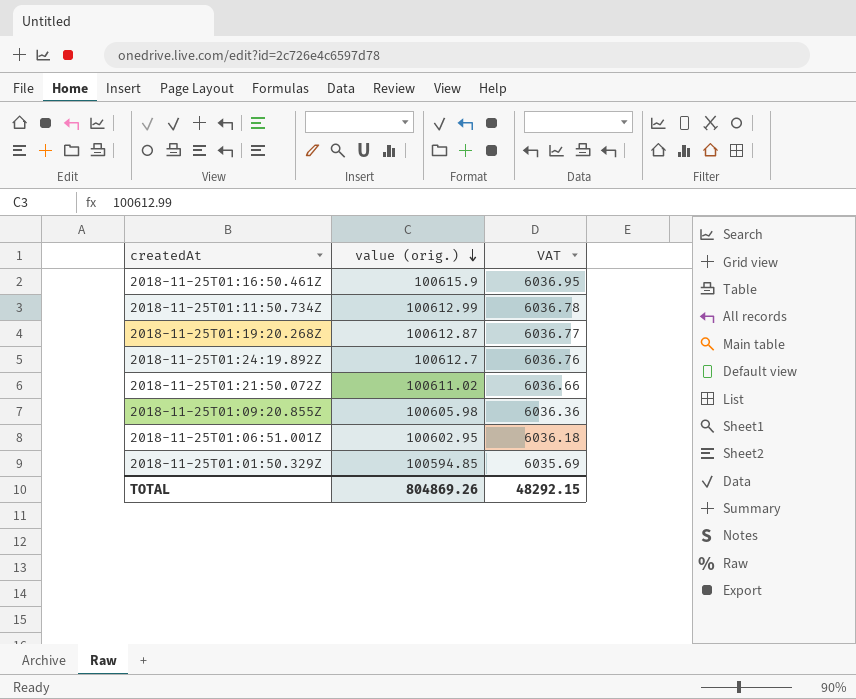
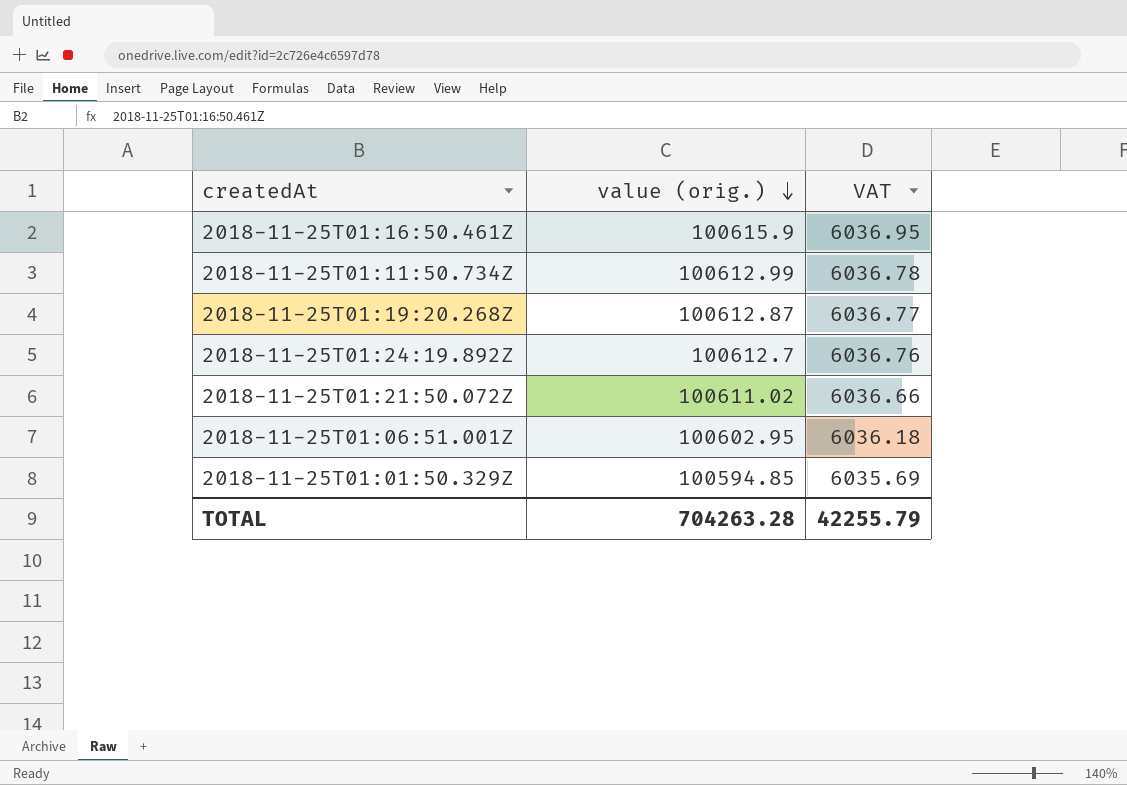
row 2018-11-25T01:09:20.855Z: 100605.98 | 6036.36 -> none
TOTAL | value (orig.): 804869.26 -> 704263.28
TOTAL | VAT: 48292.15 -> 42255.79

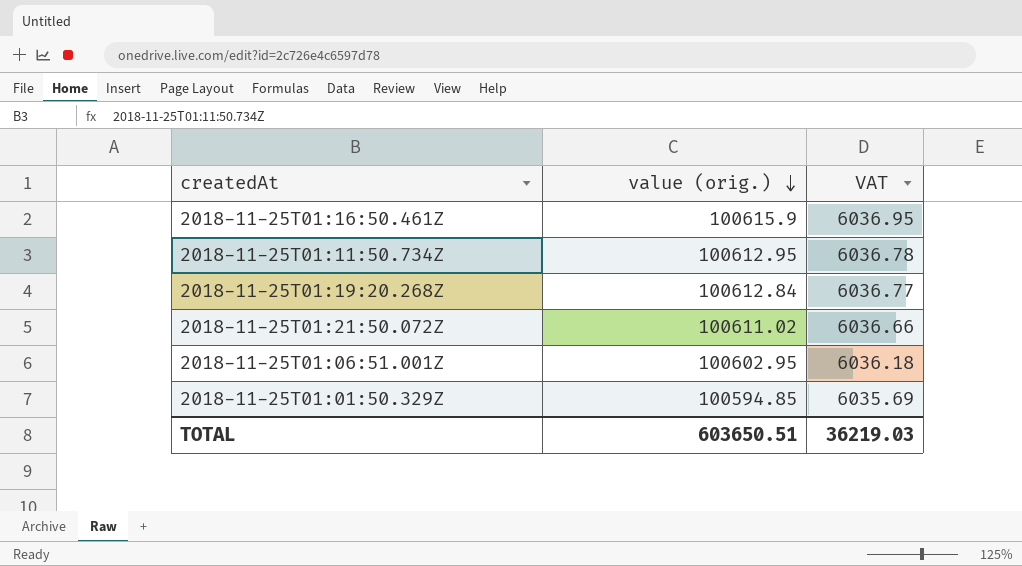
row 2018-11-25T01:24:19.892Z: 100612.7 | 6036.76 -> none
2018-11-25T01:11:50.734Z | value (orig.): 100612.99 -> 100612.95
2018-11-25T01:19:20.268Z | value (orig.): 100612.87 -> 100612.84
TOTAL | value (orig.): 704263.28 -> 603650.51
TOTAL | VAT: 42255.79 -> 36219.03

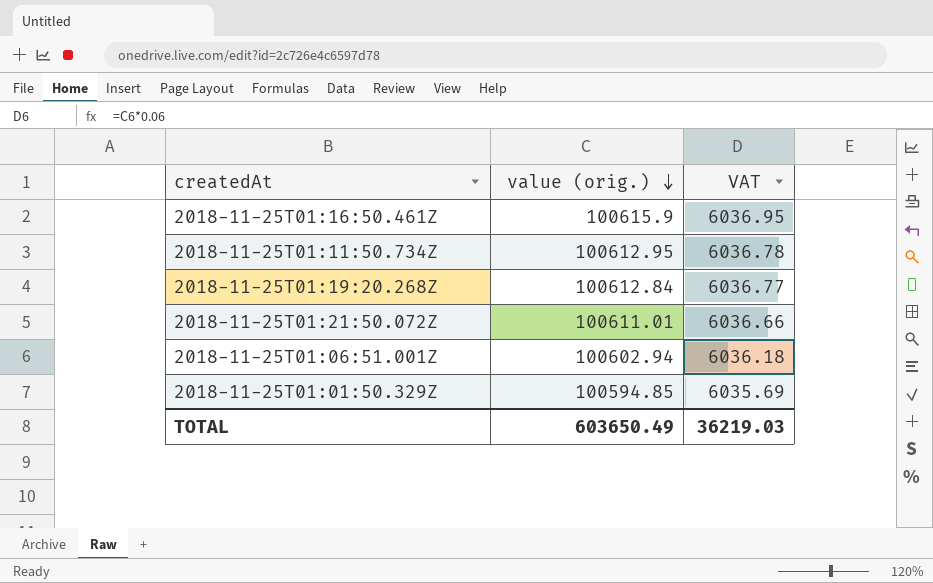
2018-11-25T01:21:50.072Z | value (orig.): 100611.02 -> 100611.01
2018-11-25T01:06:51.001Z | value (orig.): 100602.95 -> 100602.94
TOTAL | value (orig.): 603650.51 -> 603650.49

